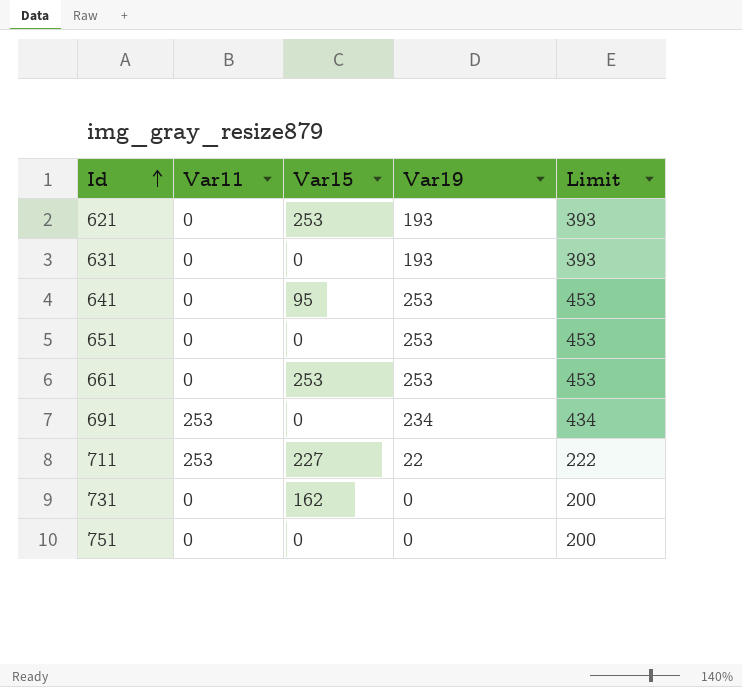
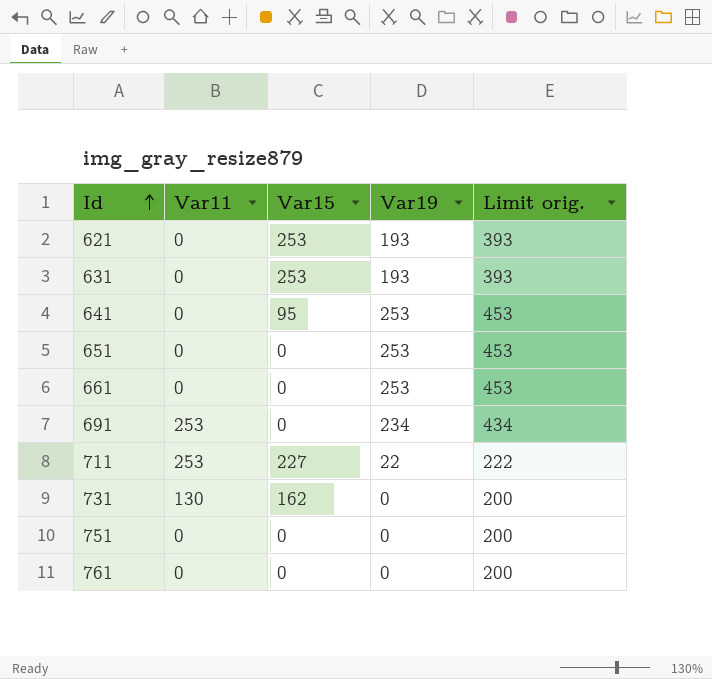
column name: Limit -> Limit orig.
631 | Var15: 0 -> 253
661 | Var15: 253 -> 0
731 | Var11: 0 -> 130
row 761: none -> 0 | 0 | 0 | 200

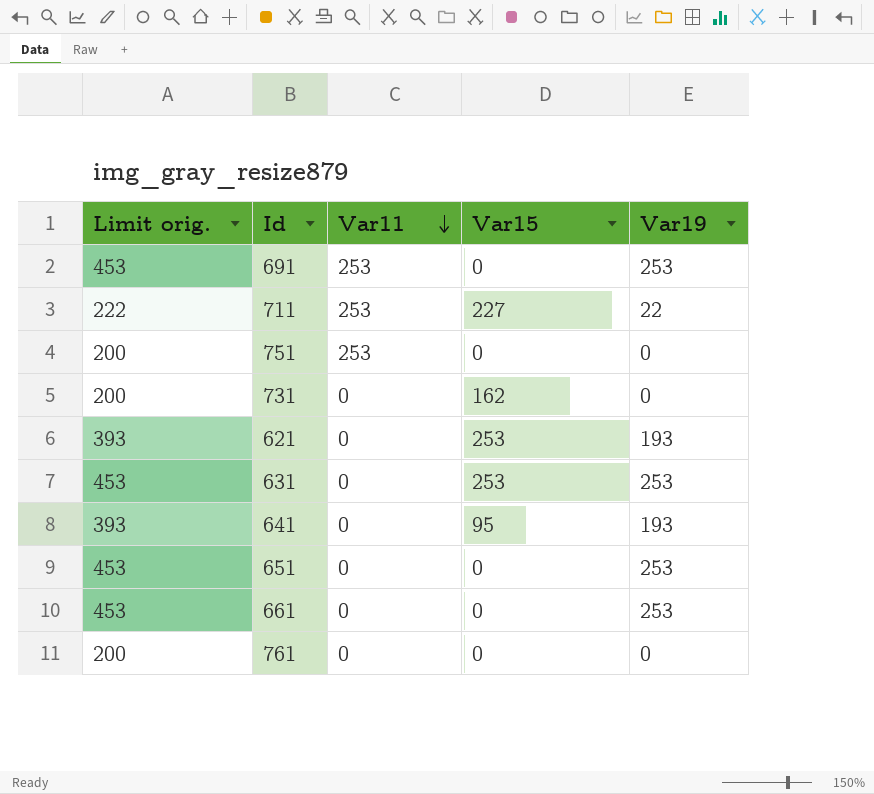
row order: Id ascending -> Var11 descending
column Limit orig. | position: 5 -> 1
691 | Limit orig.: 434 -> 453
691 | Var19: 234 -> 253
751 | Var11: 0 -> 253
731 | Var11: 130 -> 0
631 | Limit orig.: 393 -> 453
631 | Var19: 193 -> 253
641 | Limit orig.: 453 -> 393
641 | Var19: 253 -> 193

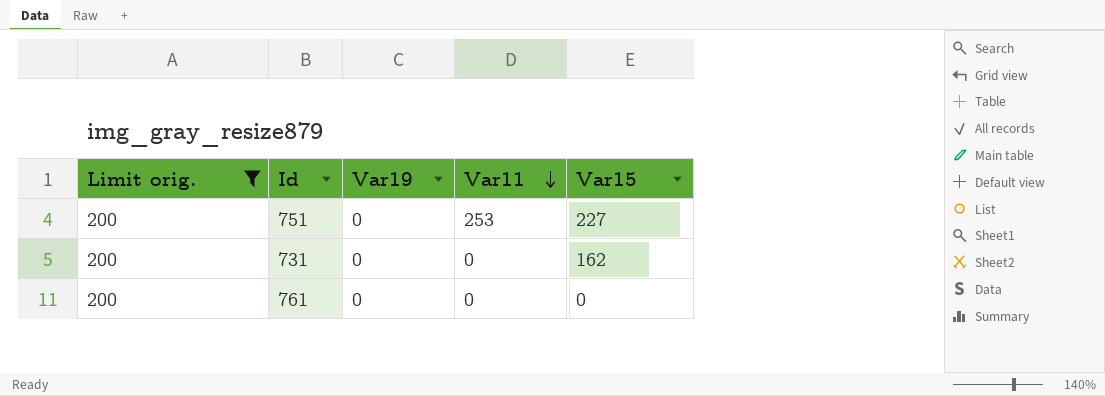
filter: none -> Limit orig. = 200
column Var19 | position: 5 -> 3
751 | Var15: 0 -> 227

